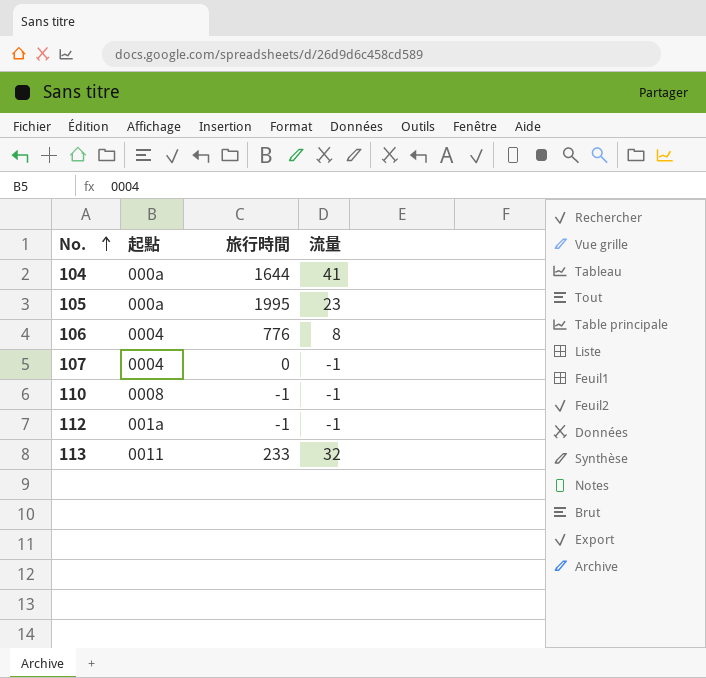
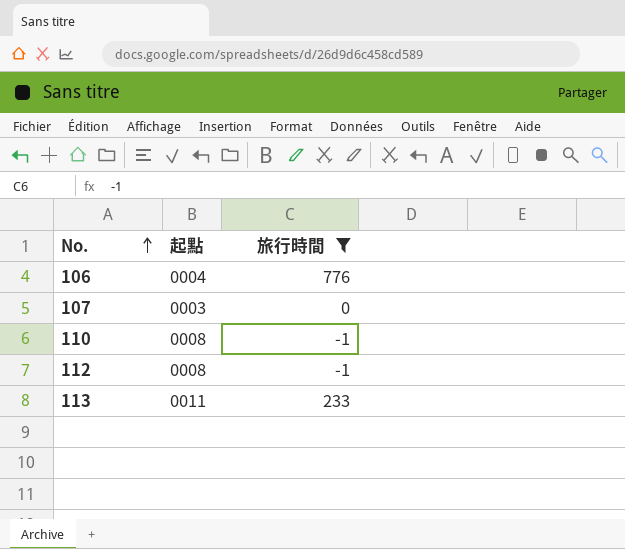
filter: none -> 旅行時間 <= 776
column 流量 | position: 4 -> none
107 | 起點: 0004 -> 0003
112 | 起點: 001a -> 0008

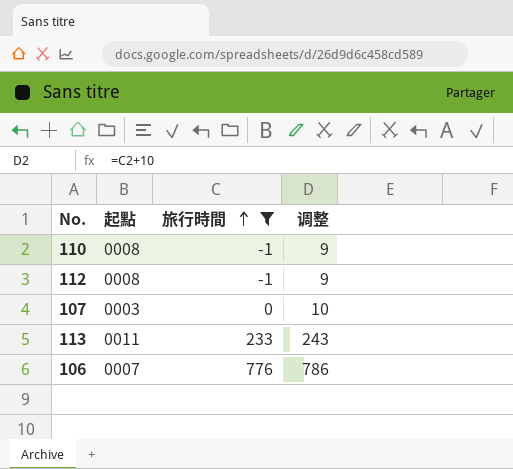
row order: No. ascending -> 旅行時間 ascending
column 调整 | formula: none -> [旅行時間] + 10
106 | 起點: 0004 -> 0007

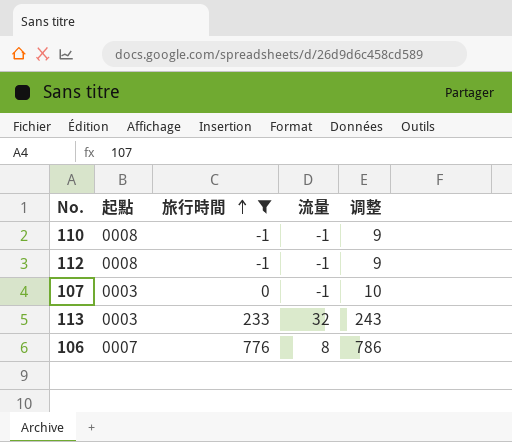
column 流量 | position: none -> 4
113 | 起點: 0011 -> 0003

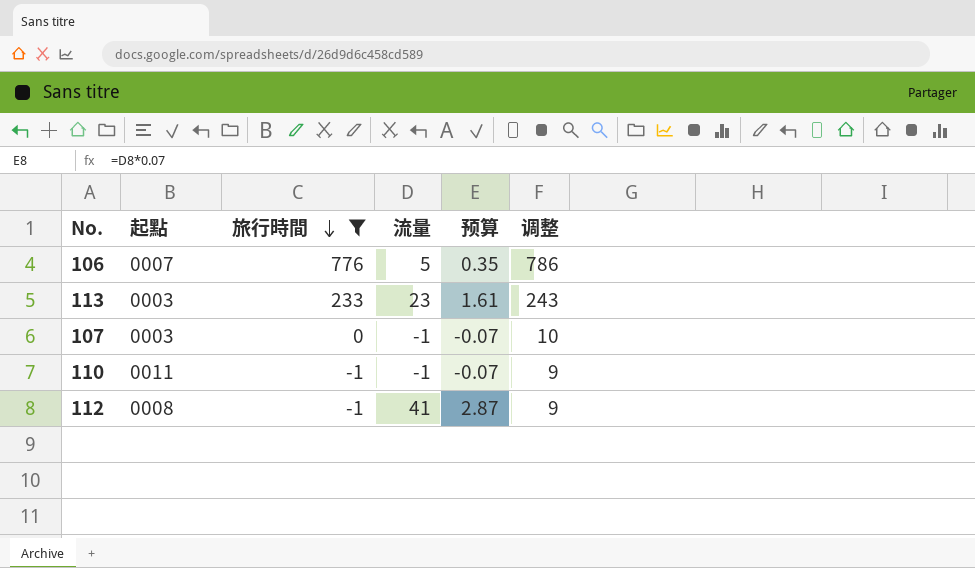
row order: 旅行時間 ascending -> 旅行時間 descending
column 预算 | formula: none -> [流量] * 0.07
106 | 流量: 8 -> 5
113 | 流量: 32 -> 23
110 | 起點: 0008 -> 0011
112 | 流量: -1 -> 41

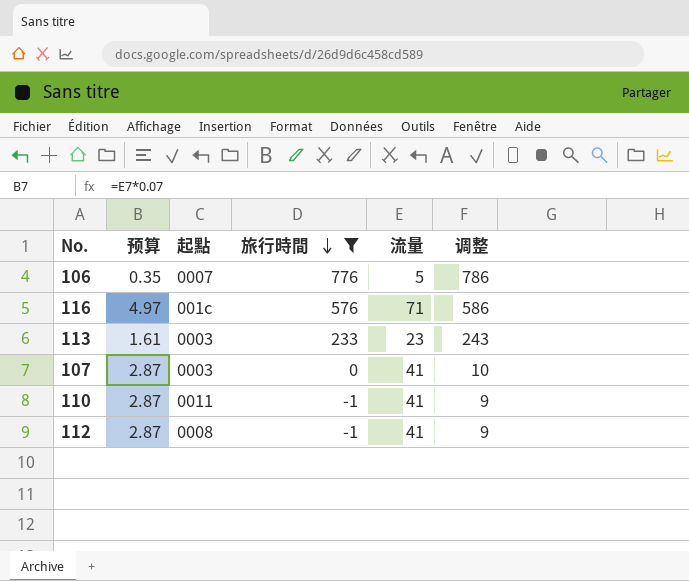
column 预算 | position: 5 -> 2
row 116: none -> 4.97 | 001c | 576 | 71 | 586
107 | 预算: -0.07 -> 2.87
107 | 流量: -1 -> 41
110 | 预算: -0.07 -> 2.87
110 | 流量: -1 -> 41

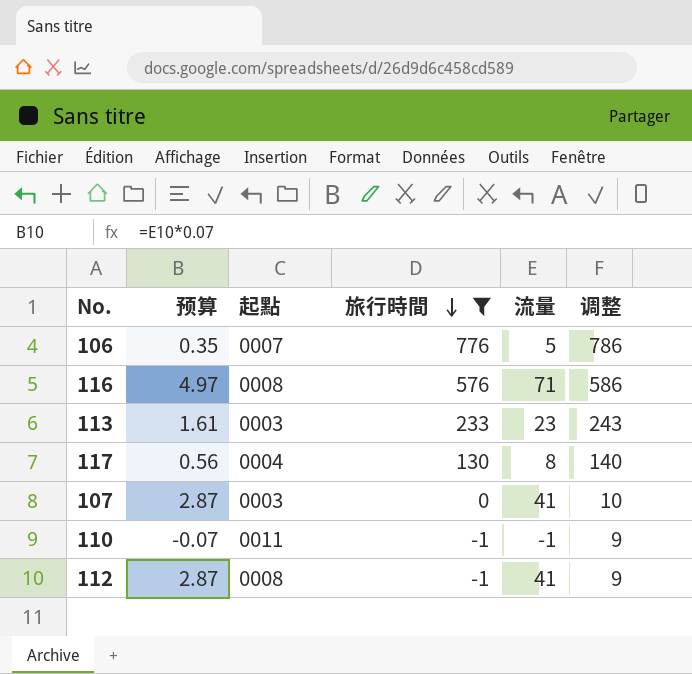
116 | 起點: 001c -> 0008
row 117: none -> 0.56 | 0004 | 130 | 8 | 140
110 | 预算: 2.87 -> -0.07
110 | 流量: 41 -> -1

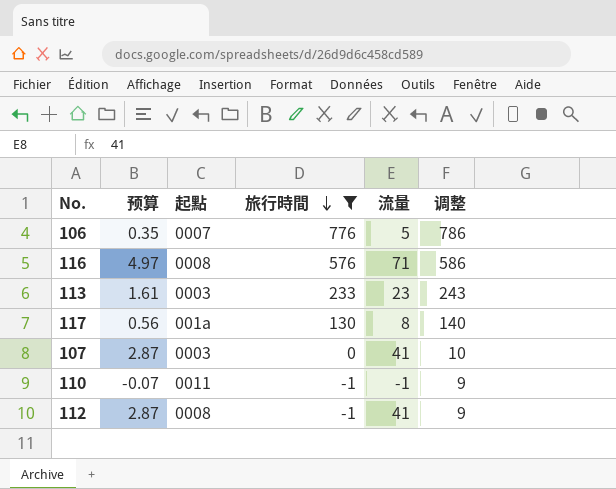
117 | 起點: 0004 -> 001a

